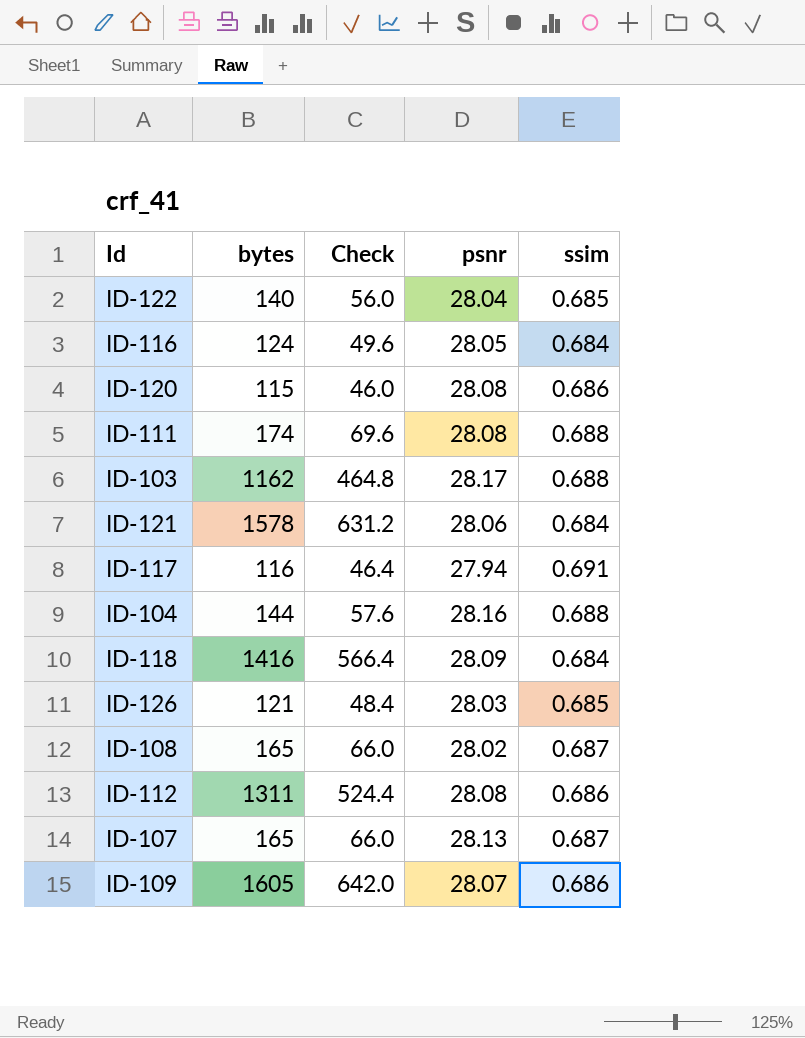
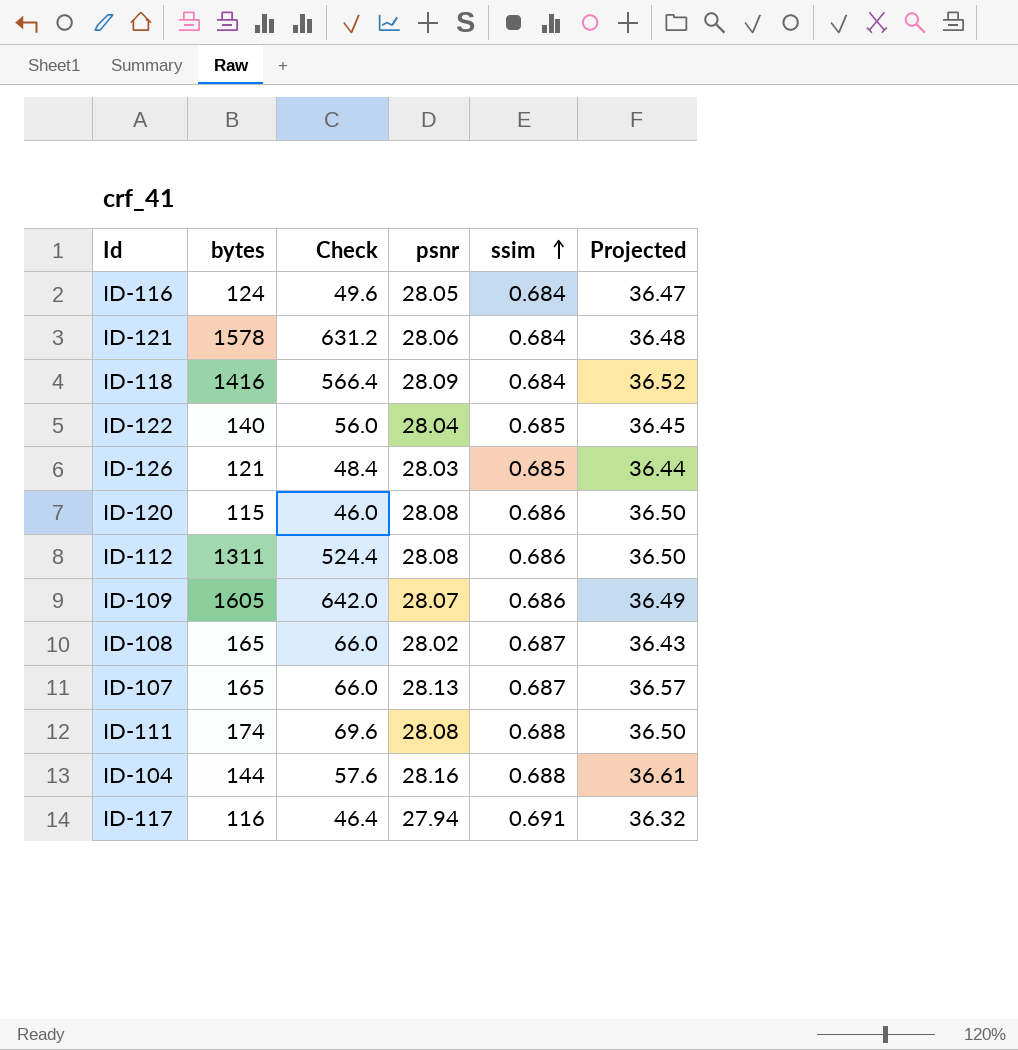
row order: none -> ssim ascending
column Projected | formula: none -> [psnr] * 1.3
row ID-103: 1162 | 464.8 | 28.17 | 0.688 -> none

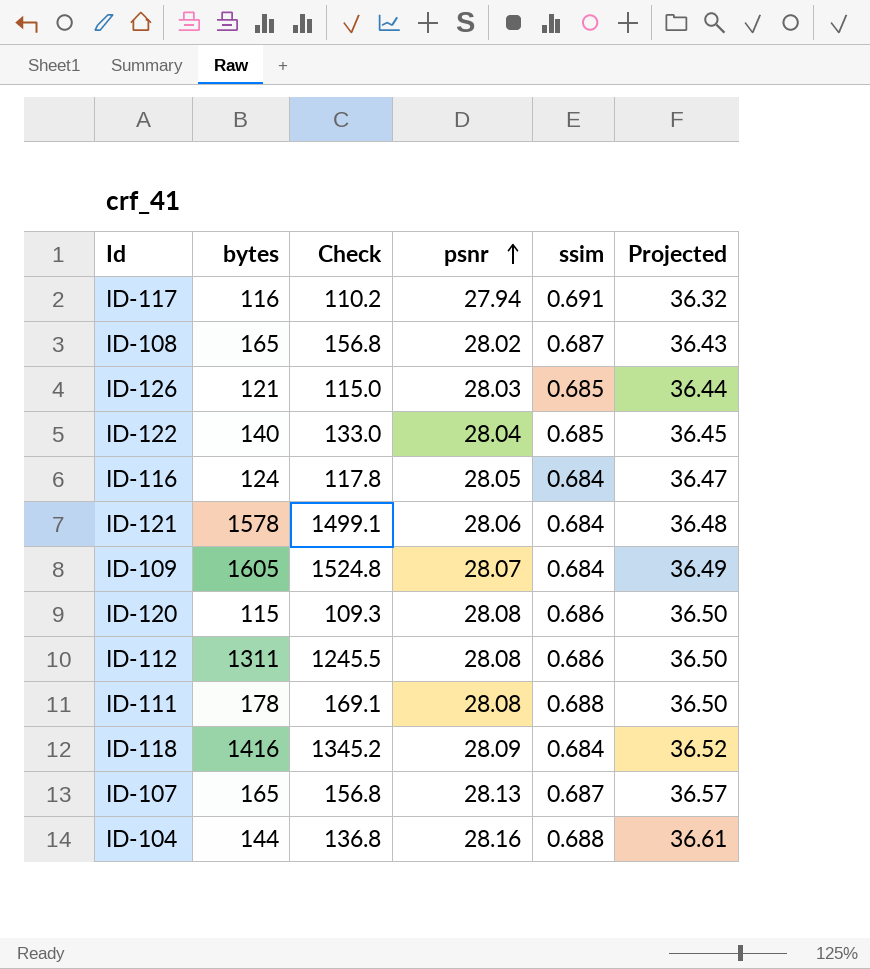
row order: ssim ascending -> psnr ascending
column Check | formula: [bytes] * 0.4 -> [bytes] * 0.95
ID-109 | ssim: 0.686 -> 0.684
ID-111 | bytes: 174 -> 178

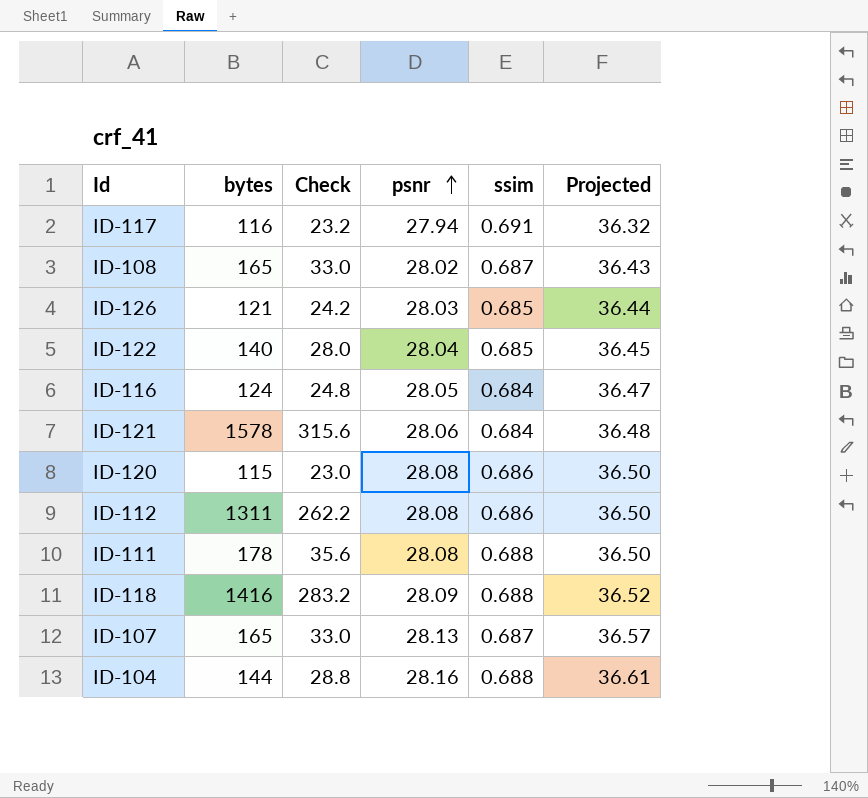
column Check | formula: [bytes] * 0.95 -> [bytes] * 0.2
row ID-109: 1605 | 1524.8 | 28.07 | 0.684 | 36.49 -> none
ID-118 | ssim: 0.684 -> 0.688

